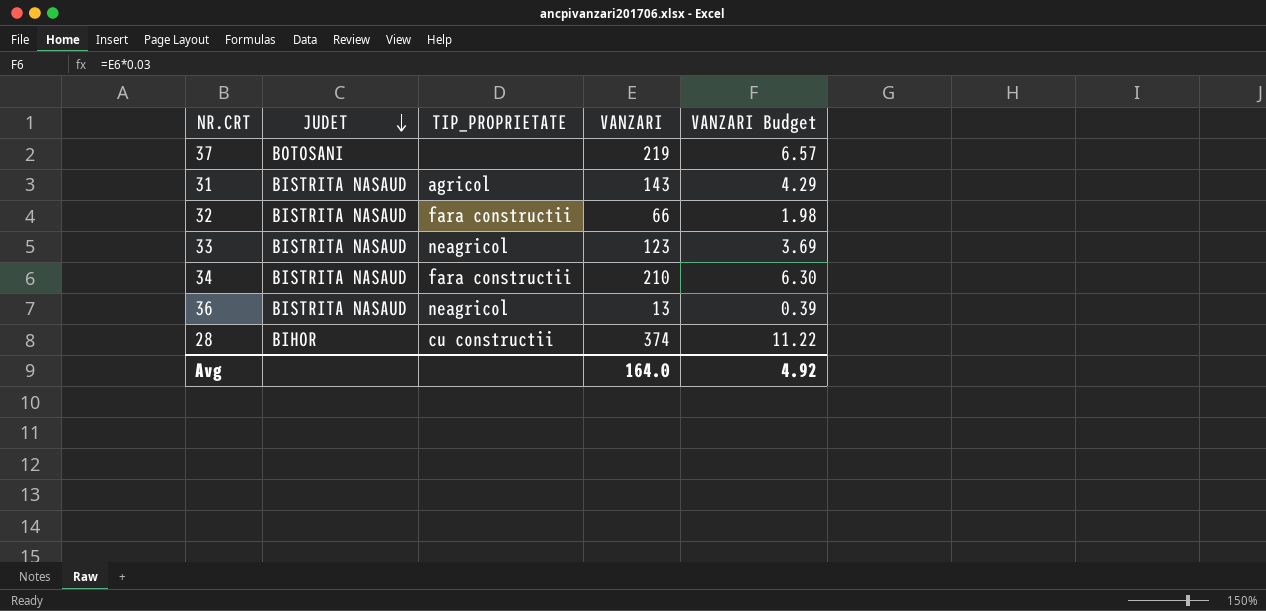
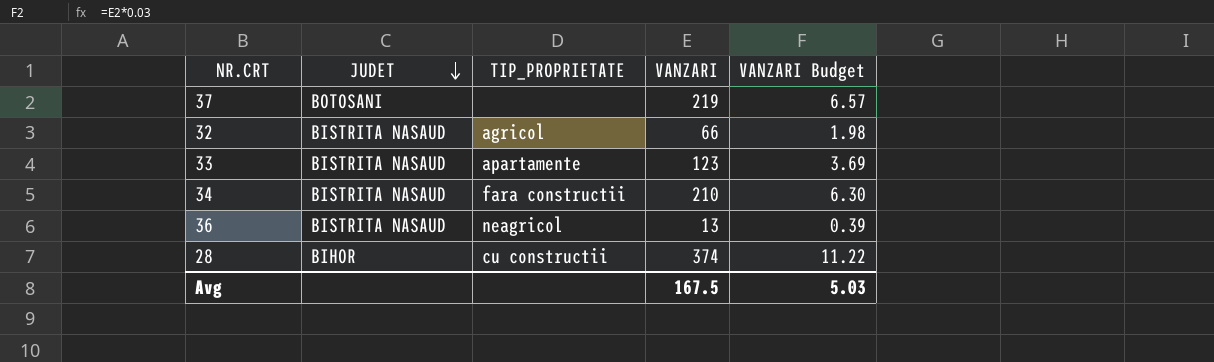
row 31: BISTRITA NASAUD | agricol | 143 | 4.29 -> none
32 | TIP_PROPRIETATE: fara constructii -> agricol
33 | TIP_PROPRIETATE: neagricol -> apartamente
Avg | VANZARI: 164.0 -> 167.5
Avg | VANZARI Budget: 4.92 -> 5.03

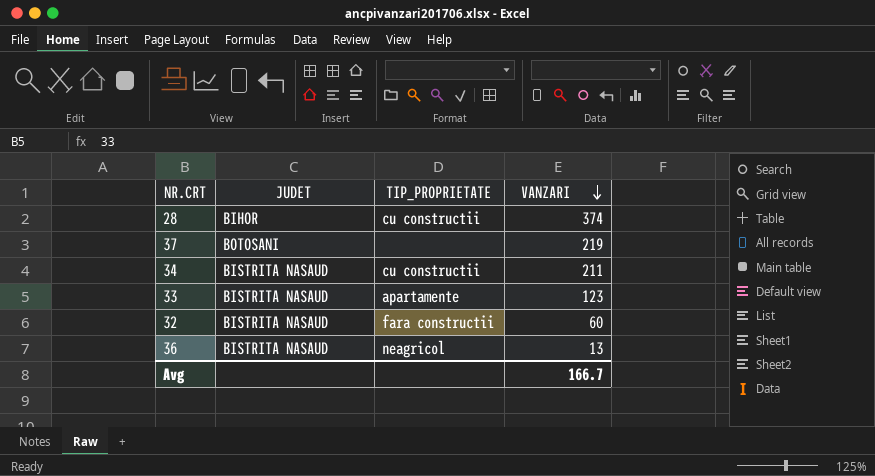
row order: JUDET descending -> VANZARI descending
column VANZARI Budget | formula: [VANZARI] * 0.03 -> none
34 | TIP_PROPRIETATE: fara constructii -> cu constructii
34 | VANZARI: 210 -> 211
32 | TIP_PROPRIETATE: agricol -> fara constructii
32 | VANZARI: 66 -> 60
Avg | VANZARI: 167.5 -> 166.7

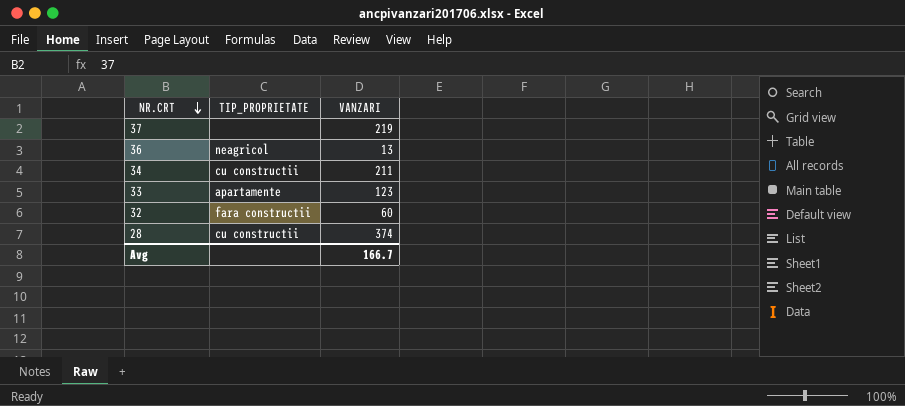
row order: VANZARI descending -> NR.CRT descending
column JUDET | position: 2 -> none

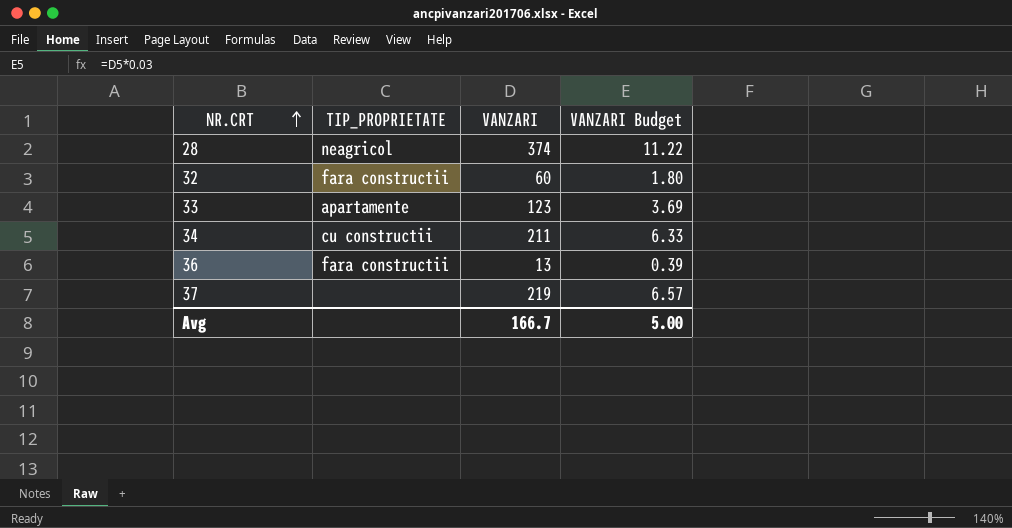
row order: NR.CRT descending -> NR.CRT ascending
column VANZARI Budget | formula: none -> [VANZARI] * 0.03
28 | TIP_PROPRIETATE: cu constructii -> neagricol
36 | TIP_PROPRIETATE: neagricol -> fara constructii

